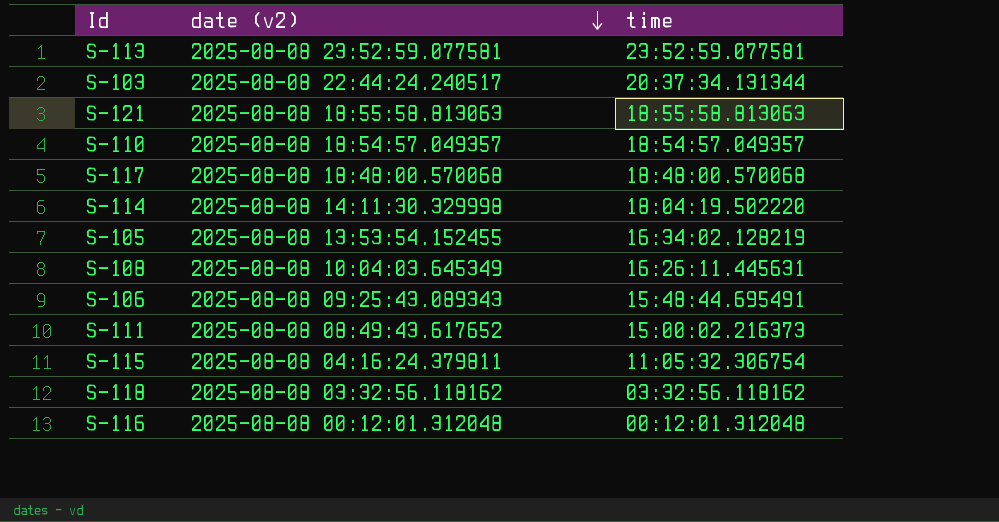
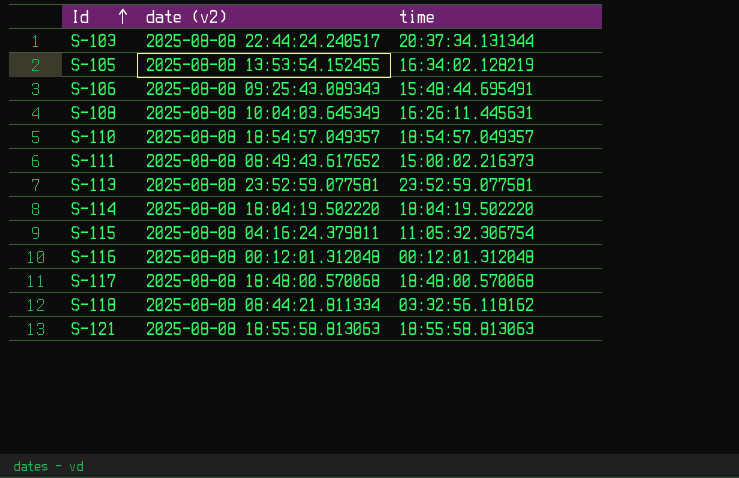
row order: date (v2) descending -> Id ascending
S-114 | date (v2): 2025-08-08 14:11:30.329998 -> 2025-08-08 18:04:19.502220
S-118 | date (v2): 2025-08-08 03:32:56.118162 -> 2025-08-08 08:44:21.811334

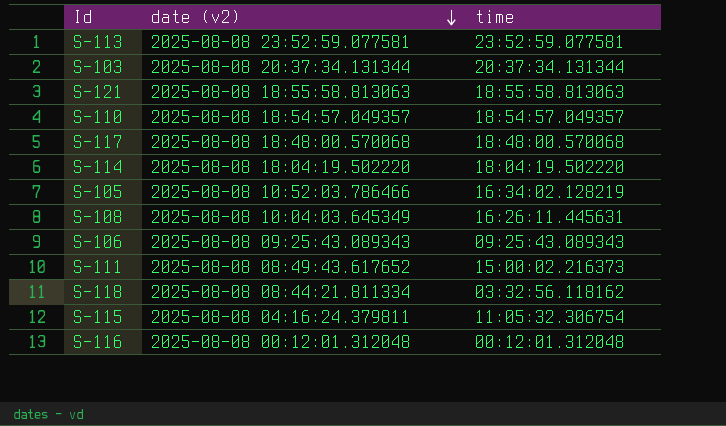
row order: Id ascending -> date (v2) descending
S-103 | date (v2): 2025-08-08 22:44:24.240517 -> 2025-08-08 20:37:34.131344
S-105 | date (v2): 2025-08-08 13:53:54.152455 -> 2025-08-08 10:52:03.786466
S-106 | time: 15:48:44.695491 -> 09:25:43.089343

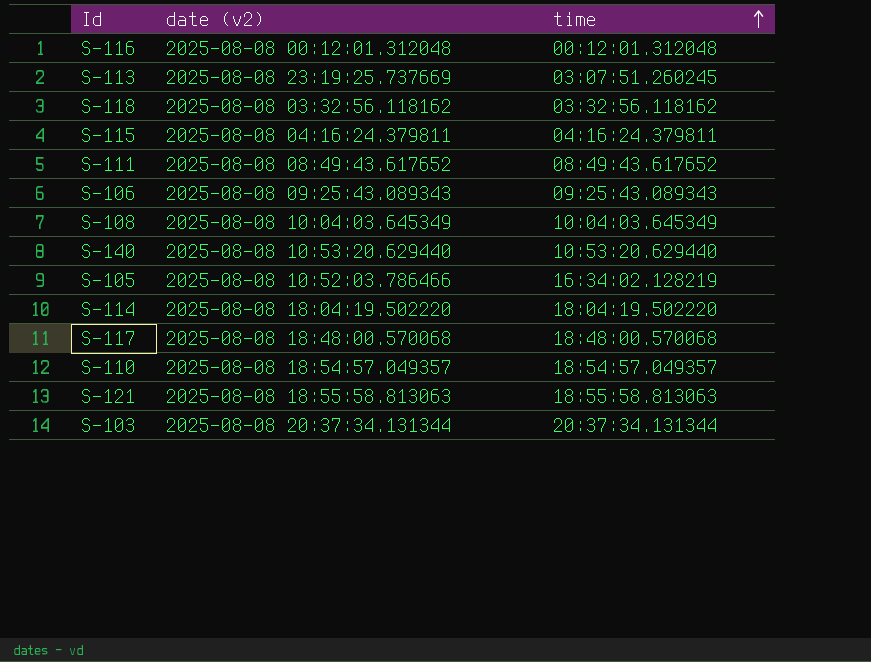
row order: date (v2) descending -> time ascending
S-113 | date (v2): 2025-08-08 23:52:59.077581 -> 2025-08-08 23:19:25.737669
S-113 | time: 23:52:59.077581 -> 03:07:51.260245
S-118 | date (v2): 2025-08-08 08:44:21.811334 -> 2025-08-08 03:32:56.118162
S-115 | time: 11:05:32.306754 -> 04:16:24.379811
S-111 | time: 15:00:02.216373 -> 08:49:43.617652
S-108 | time: 16:26:11.445631 -> 10:04:03.645349
row S-140: none -> 2025-08-08 10:53:20.629440 | 10:53:20.629440

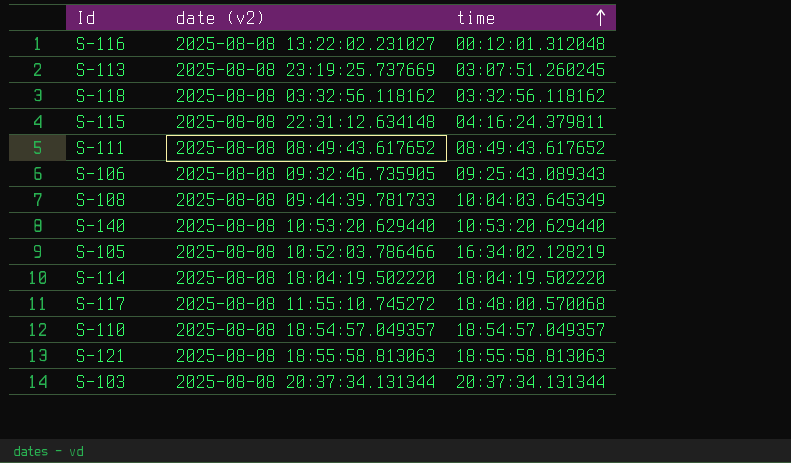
S-116 | date (v2): 2025-08-08 00:12:01.312048 -> 2025-08-08 13:22:02.231027
S-115 | date (v2): 2025-08-08 04:16:24.379811 -> 2025-08-08 22:31:12.634148
S-106 | date (v2): 2025-08-08 09:25:43.089343 -> 2025-08-08 09:32:46.735905
S-108 | date (v2): 2025-08-08 10:04:03.645349 -> 2025-08-08 09:44:39.781733
S-117 | date (v2): 2025-08-08 18:48:00.570068 -> 2025-08-08 11:55:10.745272

